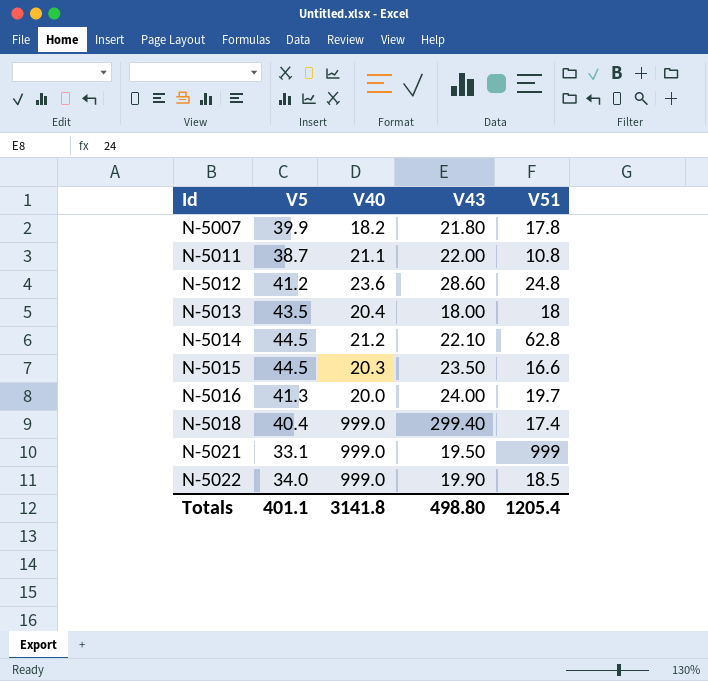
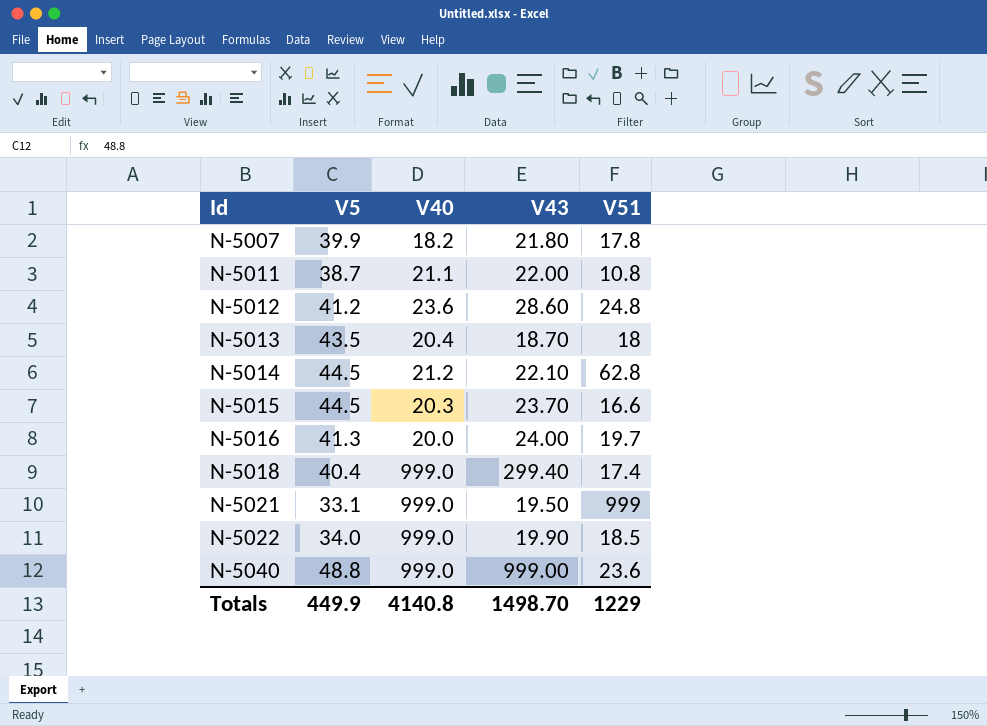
N-5013 | V43: 18.00 -> 18.70
N-5015 | V43: 23.50 -> 23.70
row N-5040: none -> 48.8 | 999.0 | 999.00 | 23.6
Totals | V5: 401.1 -> 449.9
Totals | V40: 3141.8 -> 4140.8
Totals | V43: 498.80 -> 1498.70
Totals | V51: 1205.4 -> 1229

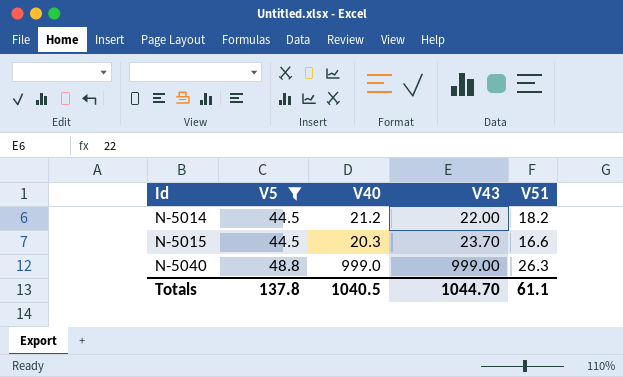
filter: none -> V5 >= 44.5
N-5014 | V43: 22.10 -> 22.00
N-5014 | V51: 62.8 -> 18.2
N-5040 | V51: 23.6 -> 26.3
Totals | V5: 449.9 -> 137.8
Totals | V40: 4140.8 -> 1040.5
Totals | V43: 1498.70 -> 1044.70
Totals | V51: 1229 -> 61.1

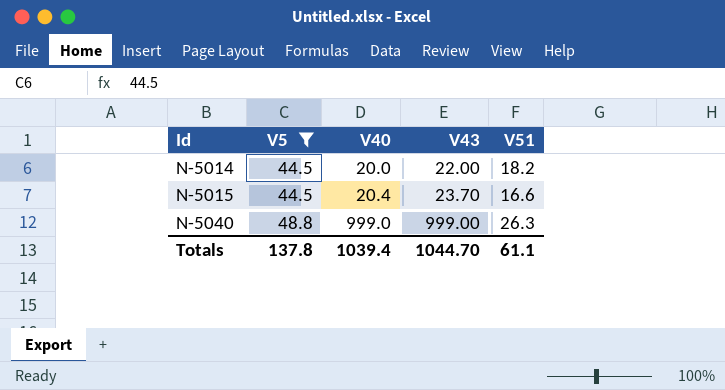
N-5014 | V40: 21.2 -> 20.0
N-5015 | V40: 20.3 -> 20.4
Totals | V40: 1040.5 -> 1039.4

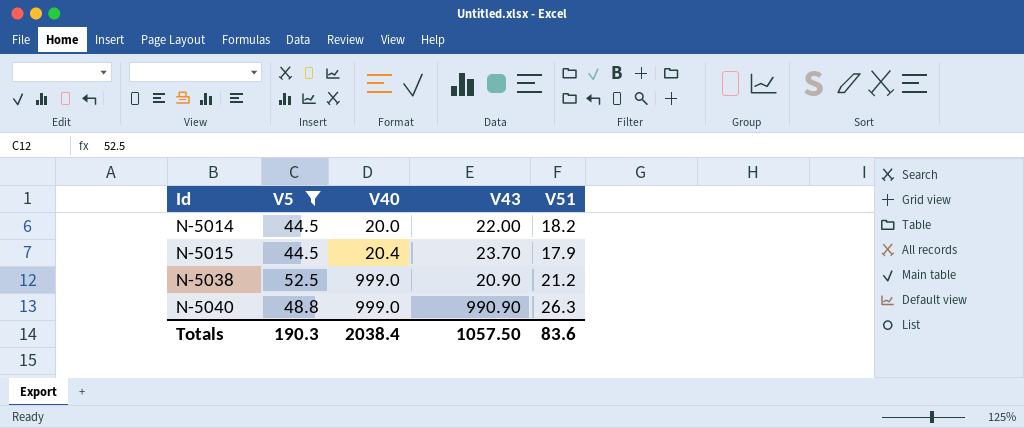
N-5015 | V51: 16.6 -> 17.9
row N-5038: none -> 52.5 | 999.0 | 20.90 | 21.2
N-5040 | V43: 999.00 -> 990.90
Totals | V5: 137.8 -> 190.3
Totals | V40: 1039.4 -> 2038.4
Totals | V43: 1044.70 -> 1057.50
Totals | V51: 61.1 -> 83.6

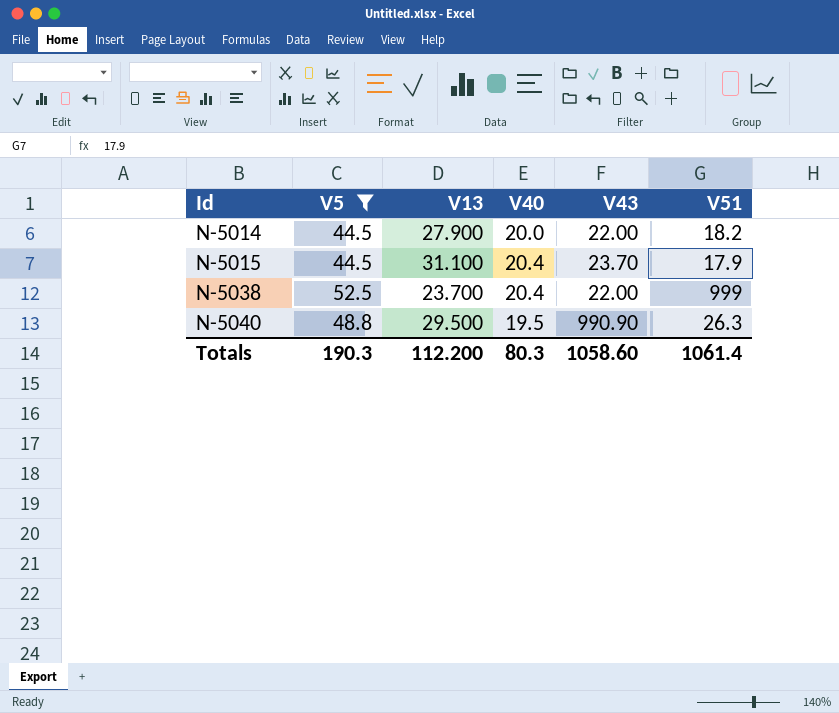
column V13 | position: none -> 3
N-5038 | V40: 999.0 -> 20.4
N-5038 | V43: 20.90 -> 22.00
N-5038 | V51: 21.2 -> 999
N-5040 | V40: 999.0 -> 19.5
Totals | V40: 2038.4 -> 80.3
Totals | V43: 1057.50 -> 1058.60
Totals | V51: 83.6 -> 1061.4

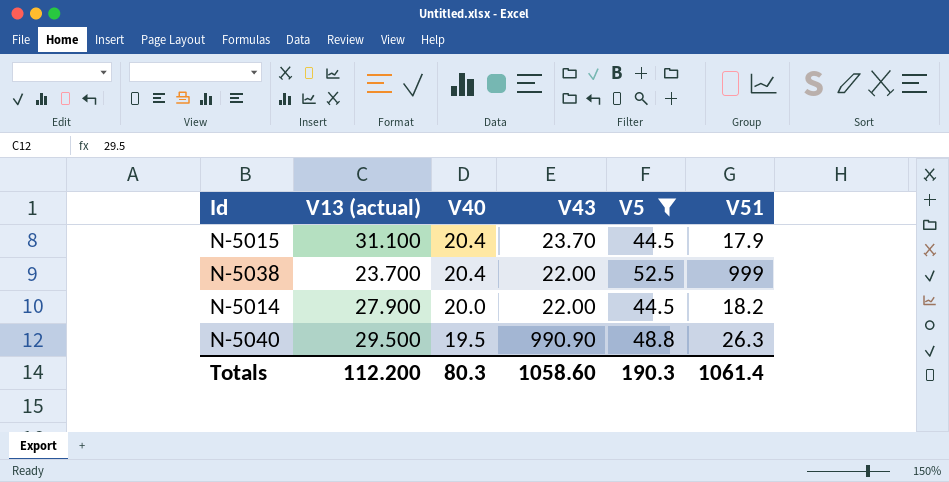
row order: Id ascending -> V40 descending
column name: V13 -> V13 (actual)
column V5 | position: 2 -> 5

